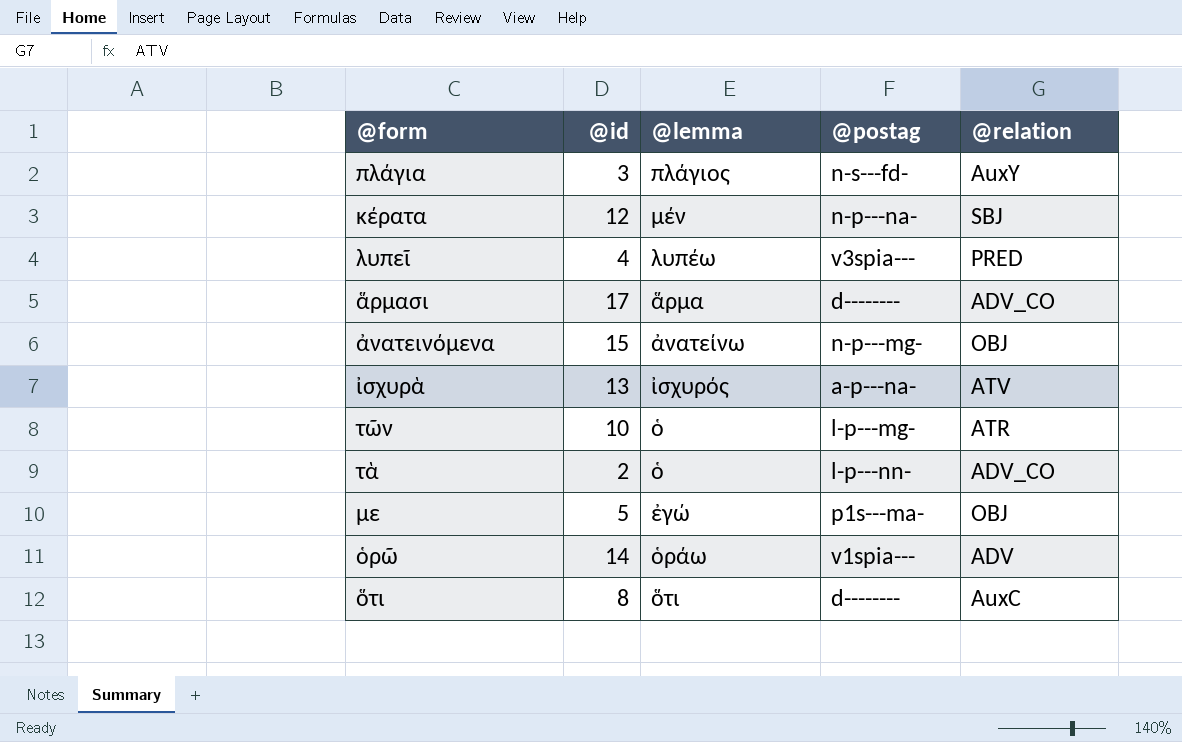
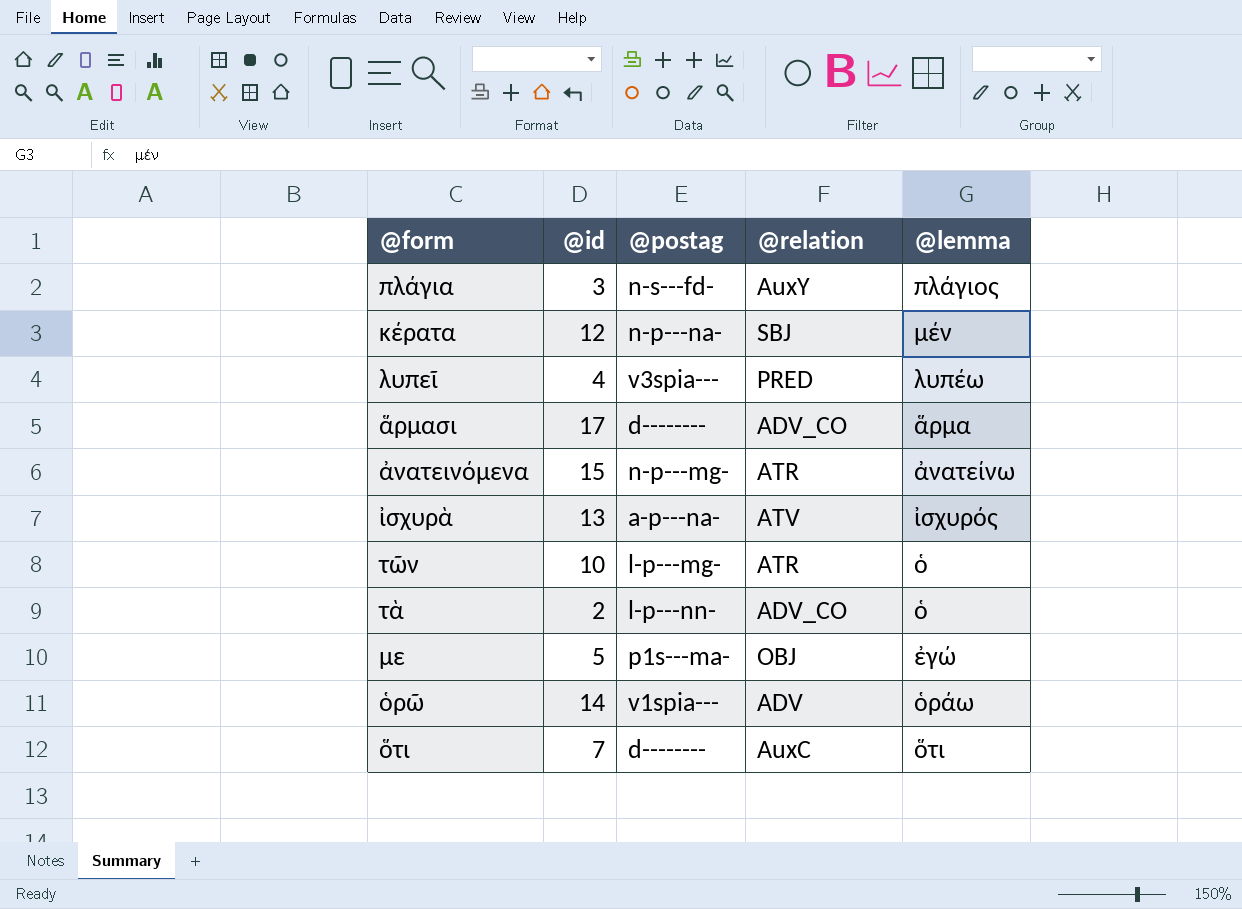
column @lemma | position: 3 -> 5
ἀνατεινόμενα | @relation: OBJ -> ATR
ὅτι | @id: 8 -> 7

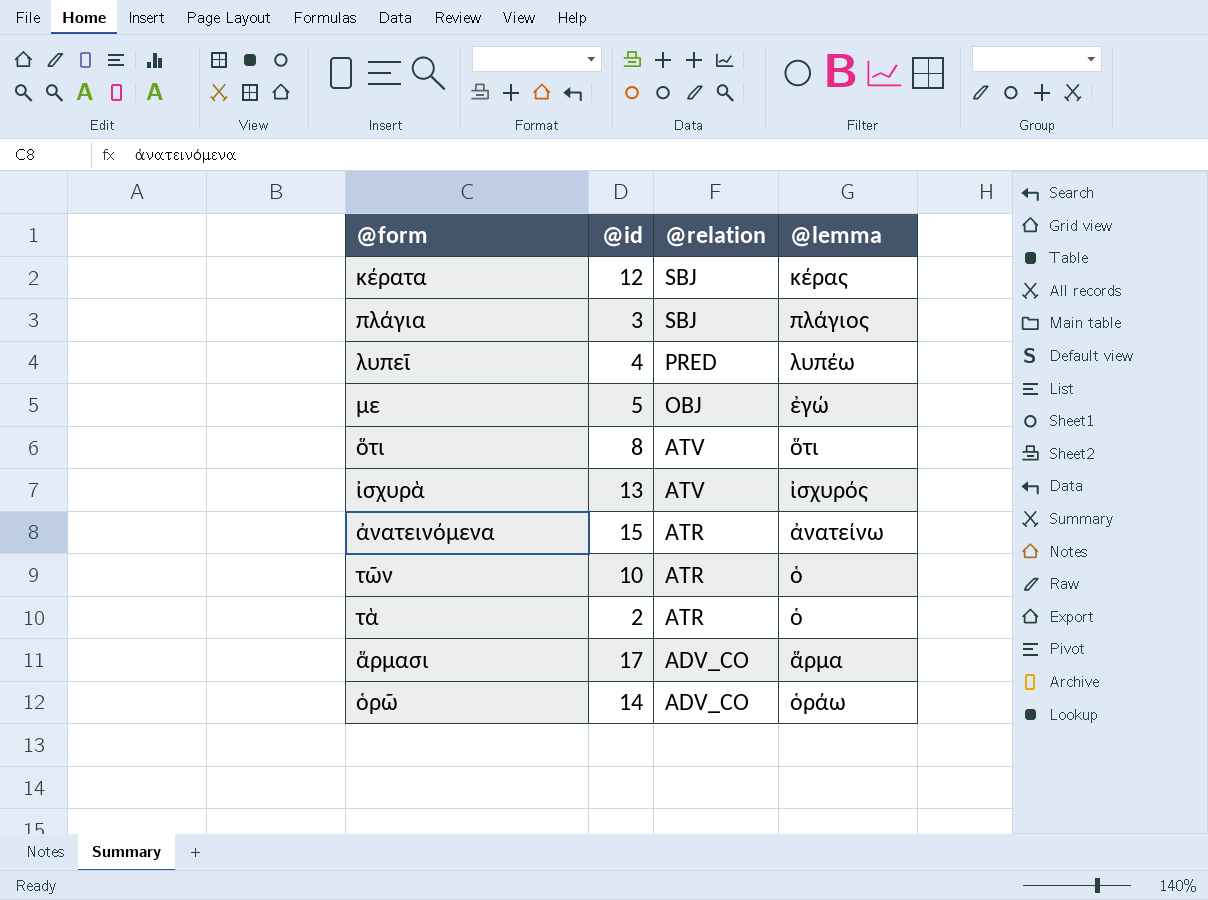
row order: none -> @relation descending
column @postag | position: 3 -> none
κέρατα | @lemma: μέν -> κέρας
πλάγια | @relation: AuxY -> SBJ
ὅτι | @id: 7 -> 8
ὅτι | @relation: AuxC -> ATV
τὰ | @relation: ADV_CO -> ATR
ὁρῶ | @relation: ADV -> ADV_CO

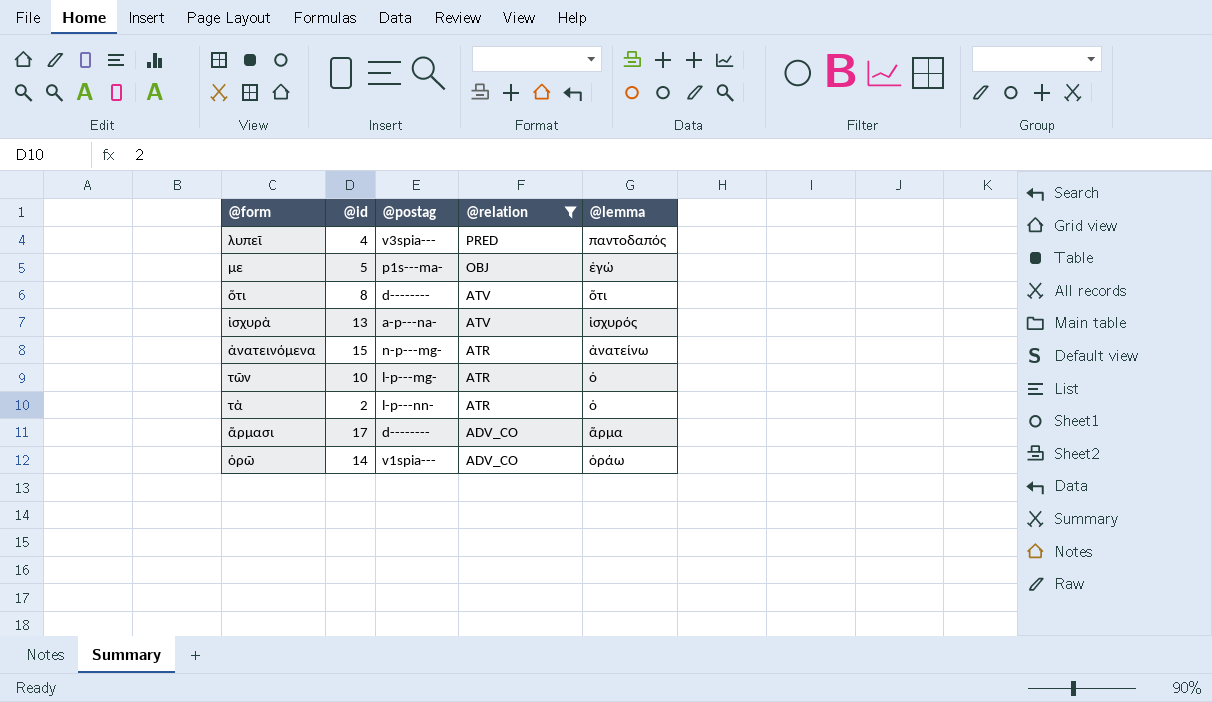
filter: none -> @relation != SBJ
column @postag | position: none -> 3
λυπεῖ | @lemma: λυπέω -> παντοδαπός

